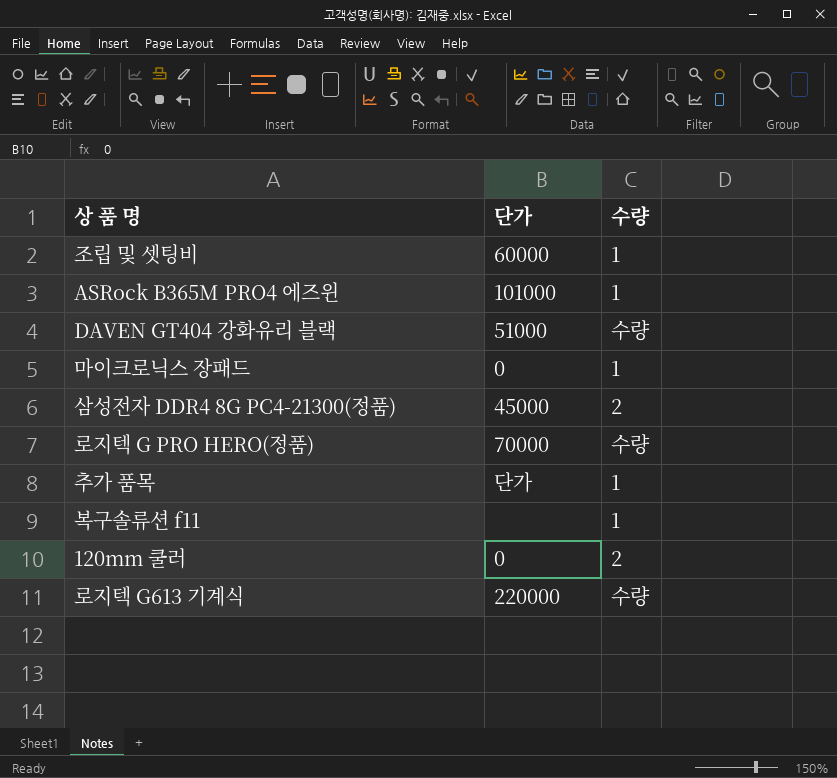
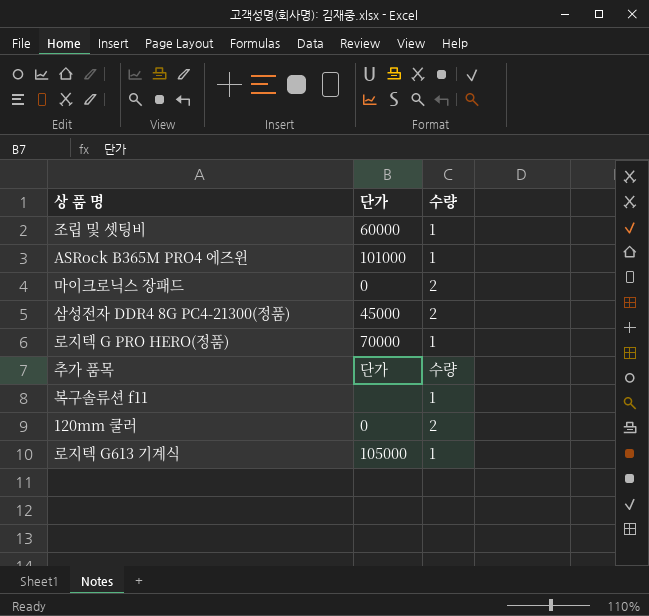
row DAVEN GT404 강화유리 블랙: 51000 | 수량 -> none
마이크로닉스 장패드 | 수량: 1 -> 2
로지텍 G PRO HERO(정품) | 수량: 수량 -> 1
추가 품목 | 수량: 1 -> 수량
로지텍 G613 기계식 | 단가: 220000 -> 105000
로지텍 G613 기계식 | 수량: 수량 -> 1

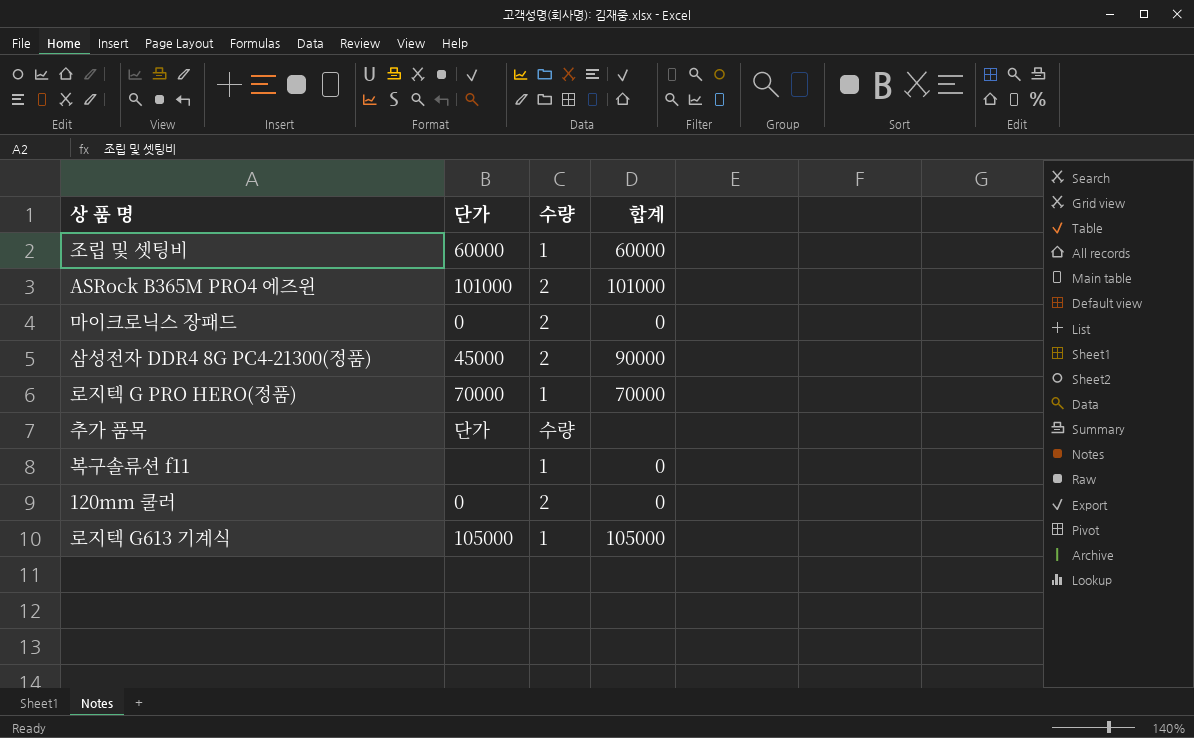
column 합계 | position: none -> 4
ASRock B365M PRO4 에즈윈 | 수량: 1 -> 2

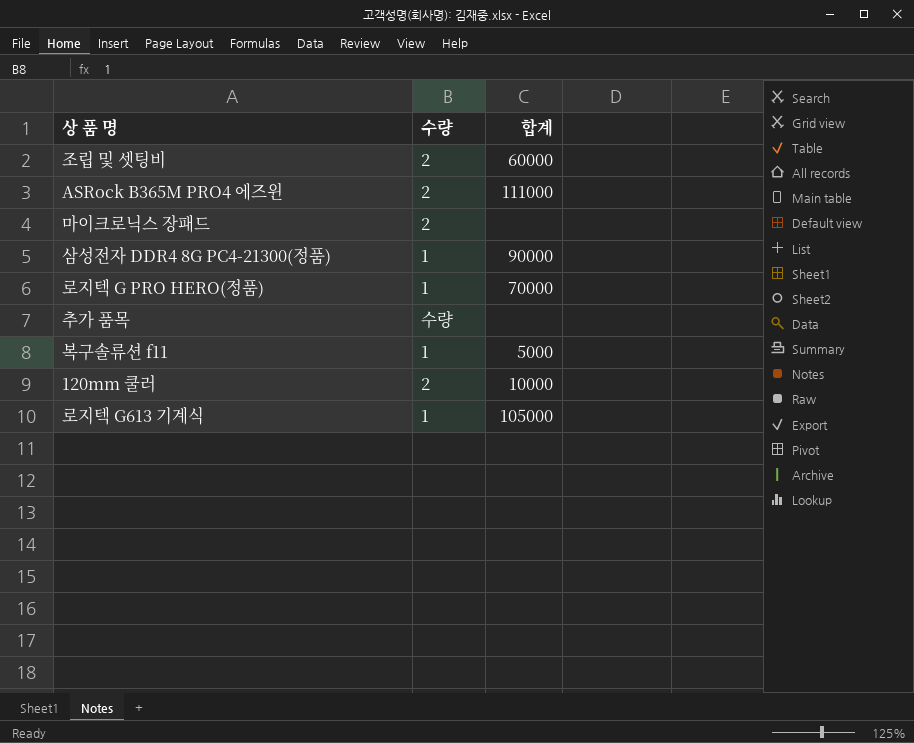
column 단가 | position: 2 -> none
조립 및 셋팅비 | 수량: 1 -> 2
ASRock B365M PRO4 에즈윈 | 합계: 101000 -> 111000
마이크로닉스 장패드 | 합계: 0 -> none
삼성전자 DDR4 8G PC4-21300(정품) | 수량: 2 -> 1
복구솔류션 f11 | 합계: 0 -> 5000
120mm 쿨러 | 합계: 0 -> 10000

